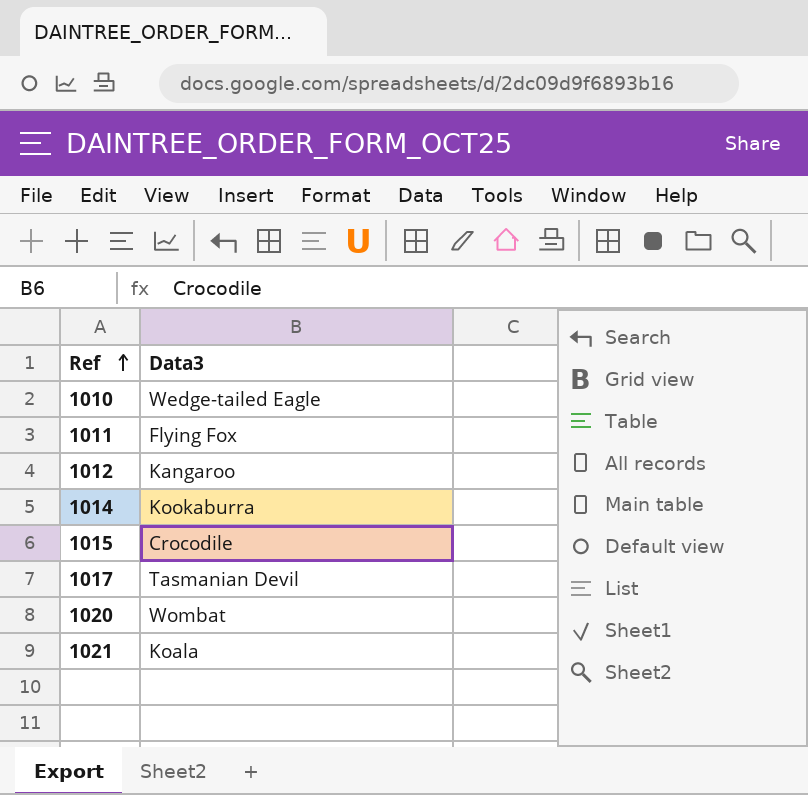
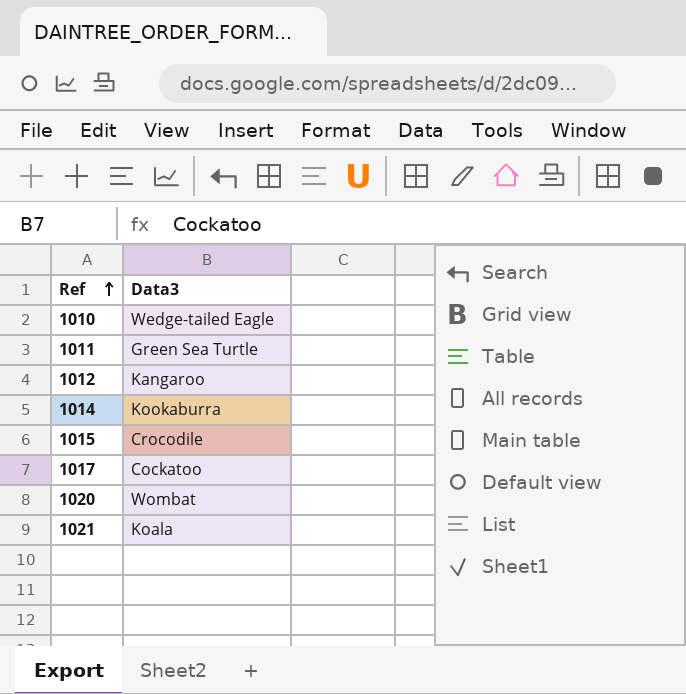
1011 | Data3: Flying Fox -> Green Sea Turtle
1017 | Data3: Tasmanian Devil -> Cockatoo

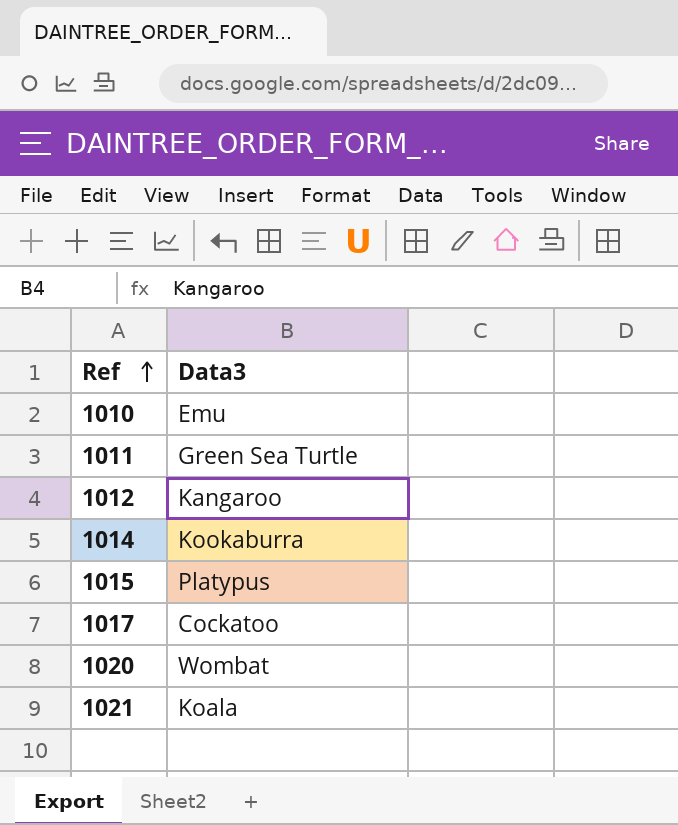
1010 | Data3: Wedge-tailed Eagle -> Emu
1015 | Data3: Crocodile -> Platypus

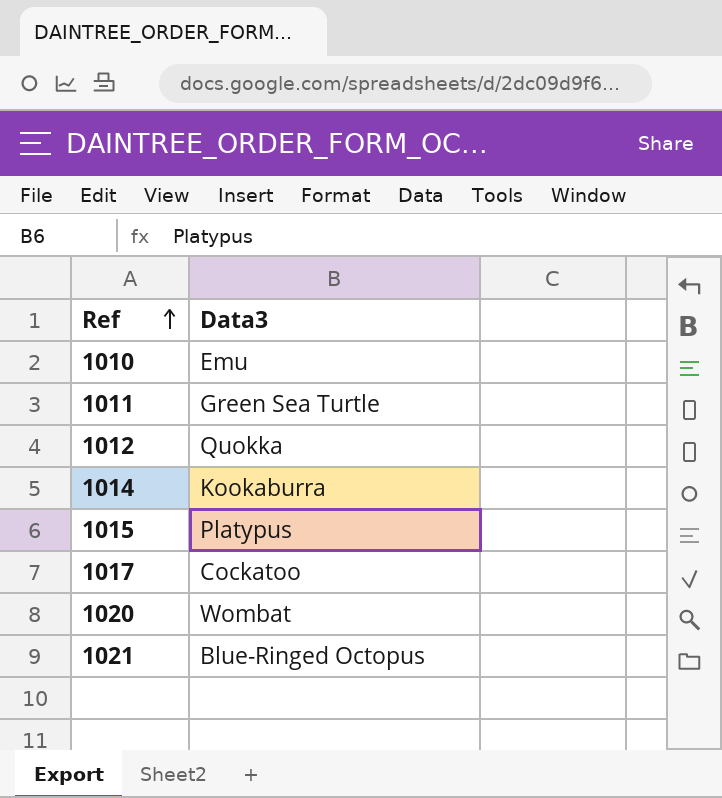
1012 | Data3: Kangaroo -> Quokka
1021 | Data3: Koala -> Blue-Ringed Octopus

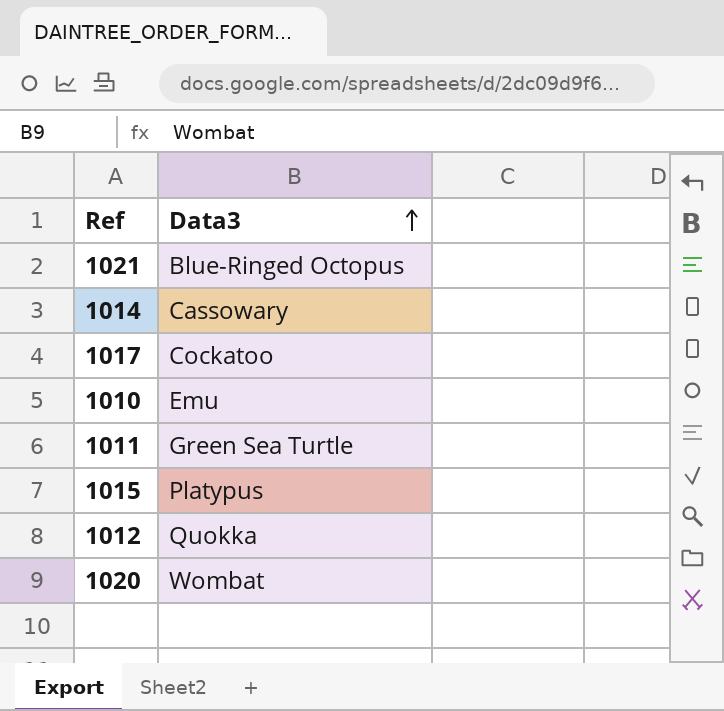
row order: Ref ascending -> Data3 ascending
1014 | Data3: Kookaburra -> Cassowary

